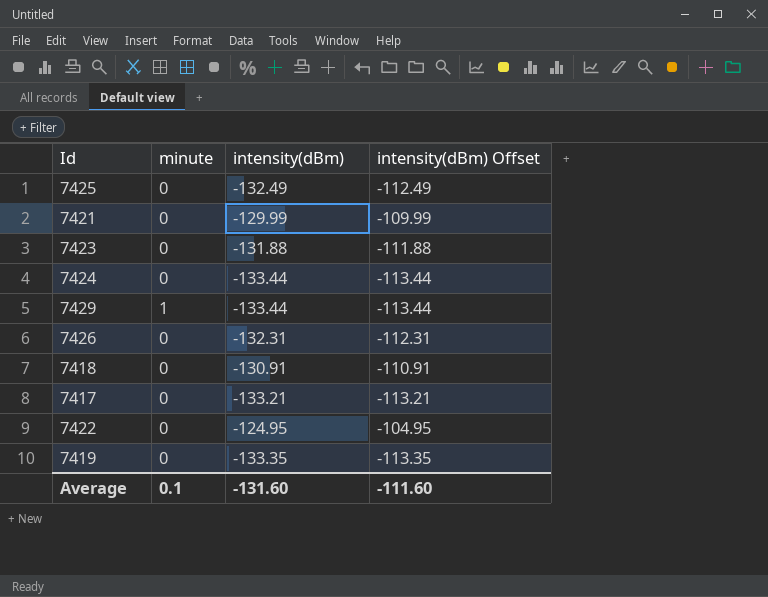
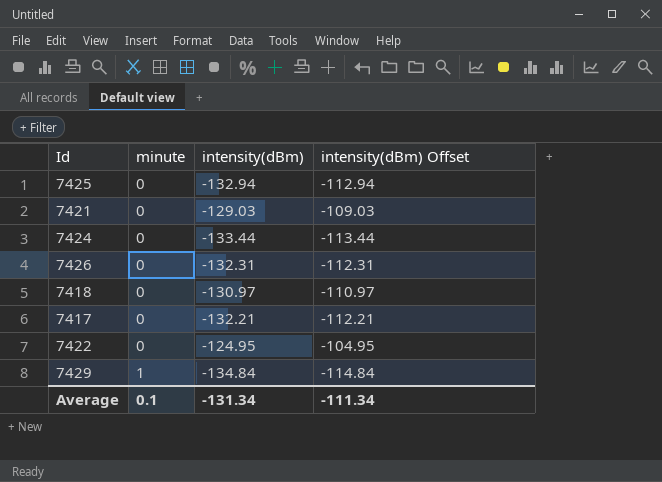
row order: none -> minute ascending
row 7423: 0 | -131.88 | -111.88 -> none
row 7419: 0 | -133.35 | -113.35 -> none
7425 | intensity(dBm): -132.49 -> -132.94
7425 | intensity(dBm) Offset: -112.49 -> -112.94
7421 | intensity(dBm): -129.99 -> -129.03
7421 | intensity(dBm) Offset: -109.99 -> -109.03
7418 | intensity(dBm): -130.91 -> -130.97
7418 | intensity(dBm) Offset: -110.91 -> -110.97
7417 | intensity(dBm): -133.21 -> -132.21
7417 | intensity(dBm) Offset: -113.21 -> -112.21
7429 | intensity(dBm): -133.44 -> -134.84
7429 | intensity(dBm) Offset: -113.44 -> -114.84
Average | intensity(dBm): -131.60 -> -131.34
Average | intensity(dBm) Offset: -111.60 -> -111.34

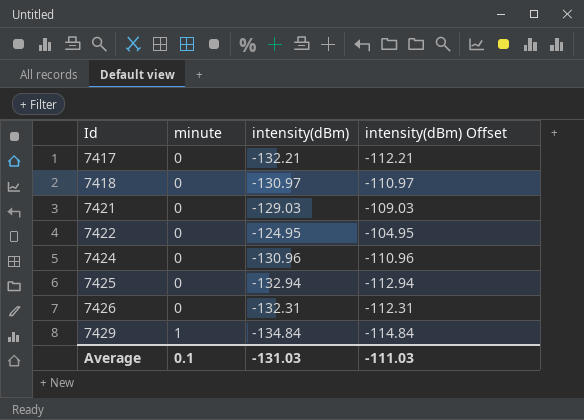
row order: minute ascending -> Id ascending
7424 | intensity(dBm): -133.44 -> -130.96
7424 | intensity(dBm) Offset: -113.44 -> -110.96
Average | intensity(dBm): -131.34 -> -131.03
Average | intensity(dBm) Offset: -111.34 -> -111.03

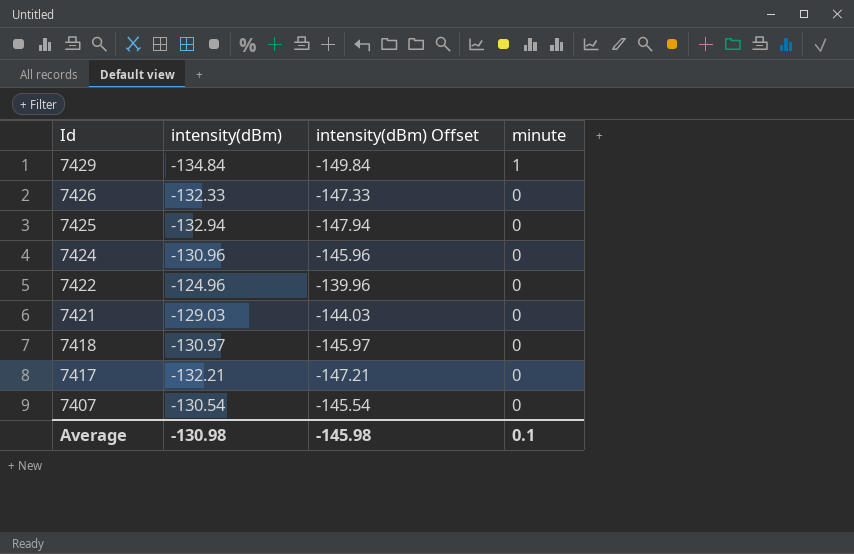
row order: Id ascending -> Id descending
column intensity(dBm) Offset | formula: [intensity(dBm)] + 20 -> [intensity(dBm)] - 15
column minute | position: 2 -> 4
7426 | intensity(dBm): -132.31 -> -132.33
7422 | intensity(dBm): -124.95 -> -124.96
row 7407: none -> -130.54 | -145.54 | 0
Average | intensity(dBm): -131.03 -> -130.98
Average | intensity(dBm) Offset: -111.03 -> -145.98

